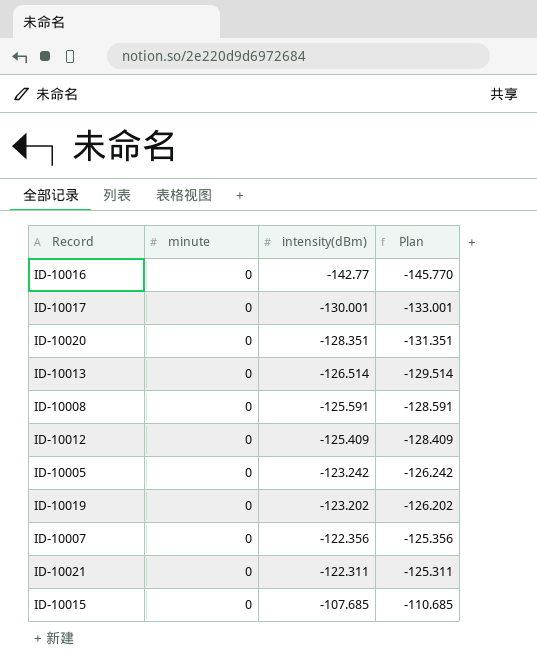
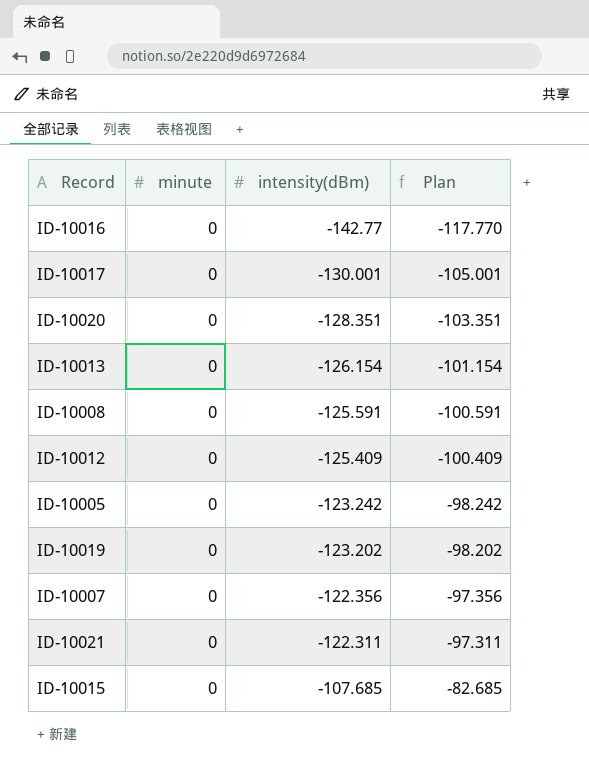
column Plan | formula: [intensity(dBm)] - 3 -> [intensity(dBm)] + 25
ID-10013 | intensity(dBm): -126.514 -> -126.154

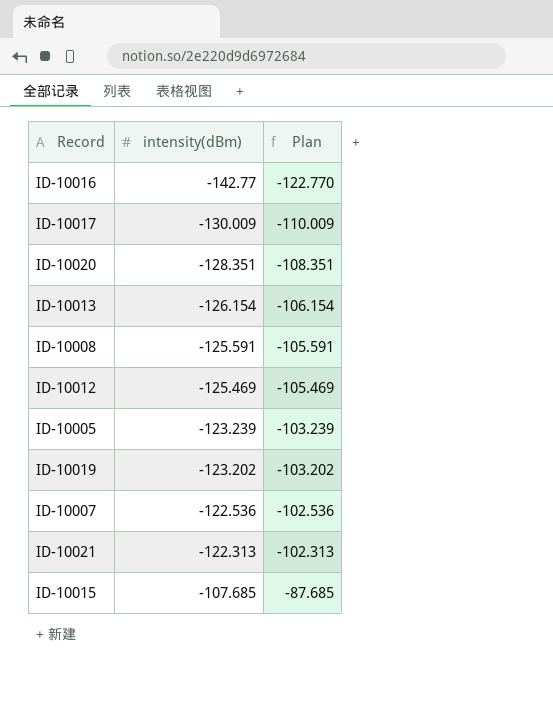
column minute | position: 2 -> none
column Plan | formula: [intensity(dBm)] + 25 -> [intensity(dBm)] + 20
ID-10017 | intensity(dBm): -130.001 -> -130.009
ID-10012 | intensity(dBm): -125.409 -> -125.469
ID-10005 | intensity(dBm): -123.242 -> -123.239
ID-10007 | intensity(dBm): -122.356 -> -122.536
ID-10021 | intensity(dBm): -122.311 -> -122.313

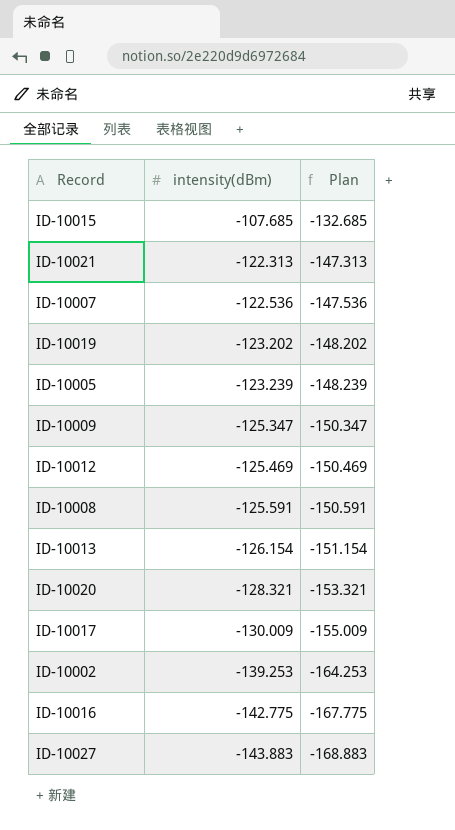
row order: intensity(dBm) ascending -> intensity(dBm) descending
column Plan | formula: [intensity(dBm)] + 20 -> [intensity(dBm)] - 25
row ID-10009: none -> -125.347 | -150.347
ID-10020 | intensity(dBm): -128.351 -> -128.321
row ID-10002: none -> -139.253 | -164.253
ID-10016 | intensity(dBm): -142.77 -> -142.775
row ID-10027: none -> -143.883 | -168.883

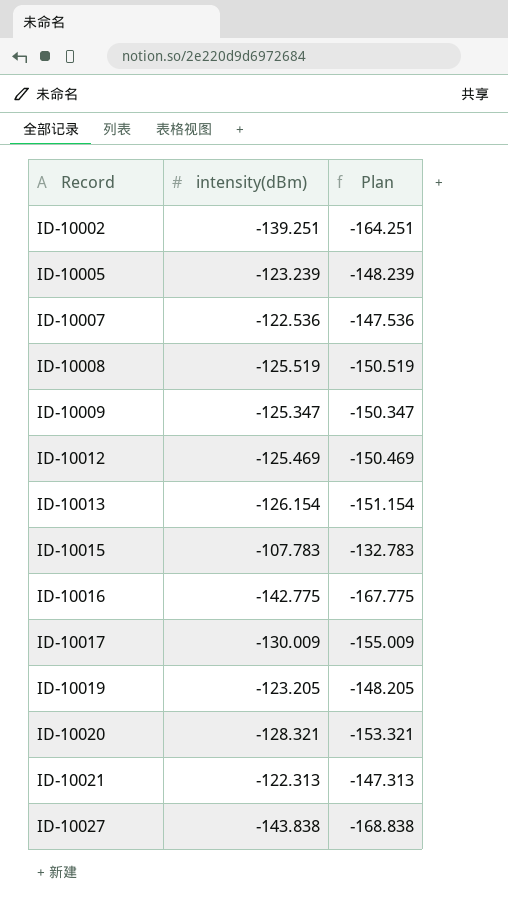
row order: intensity(dBm) descending -> Record ascending
ID-10002 | intensity(dBm): -139.253 -> -139.251
ID-10002 | Plan: -164.253 -> -164.251
ID-10008 | intensity(dBm): -125.591 -> -125.519
ID-10008 | Plan: -150.591 -> -150.519
ID-10015 | intensity(dBm): -107.685 -> -107.783
ID-10015 | Plan: -132.685 -> -132.783
ID-10019 | intensity(dBm): -123.202 -> -123.205
ID-10019 | Plan: -148.202 -> -148.205
ID-10027 | intensity(dBm): -143.883 -> -143.838
ID-10027 | Plan: -168.883 -> -168.838

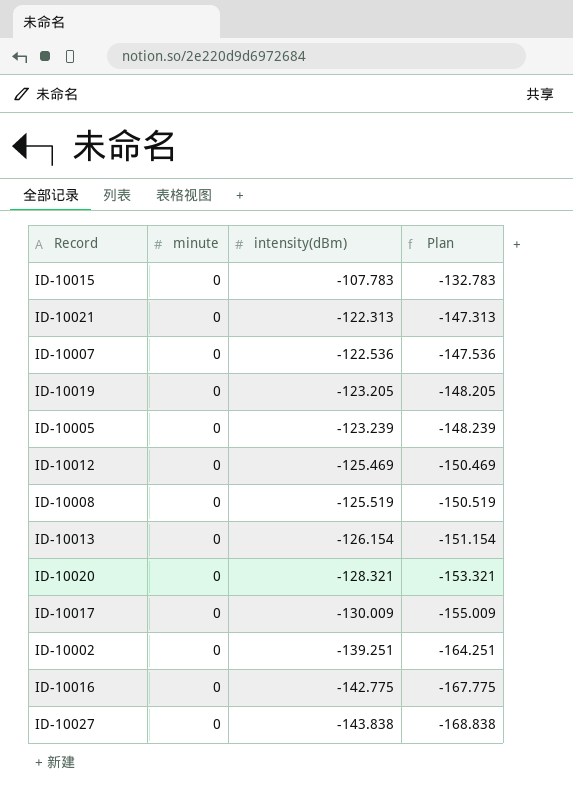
row order: Record ascending -> intensity(dBm) descending
column minute | position: none -> 2
row ID-10009: -125.347 | -150.347 -> none

